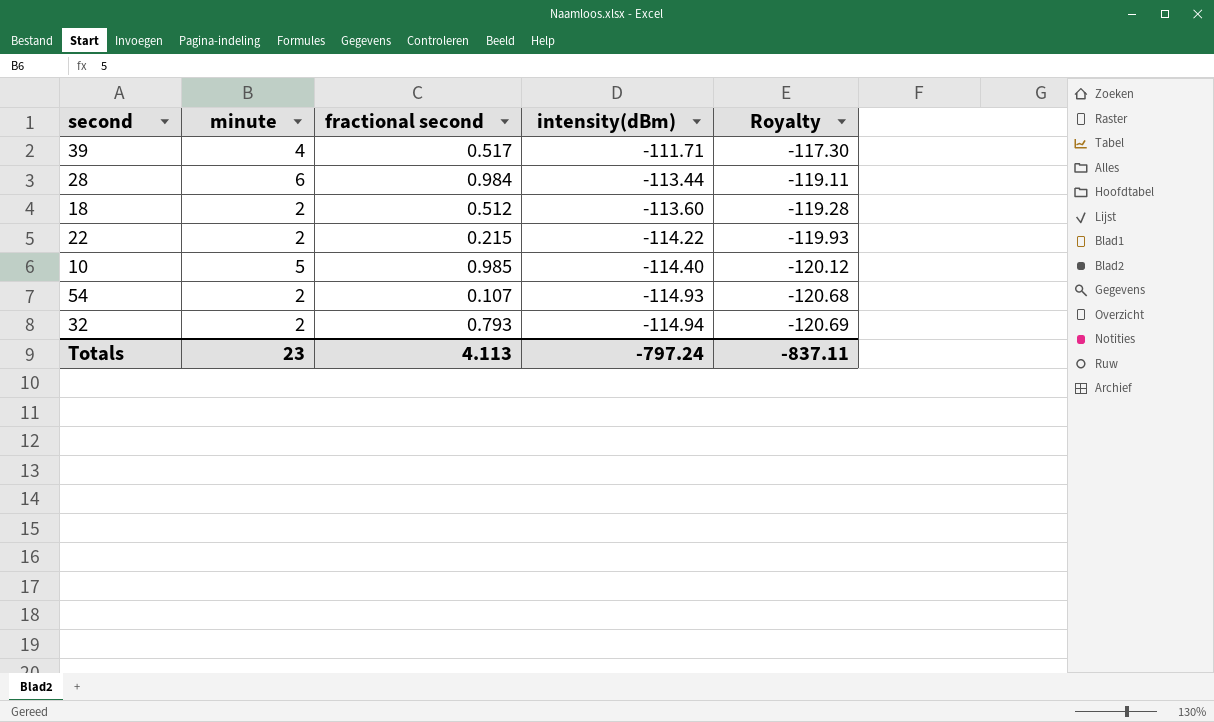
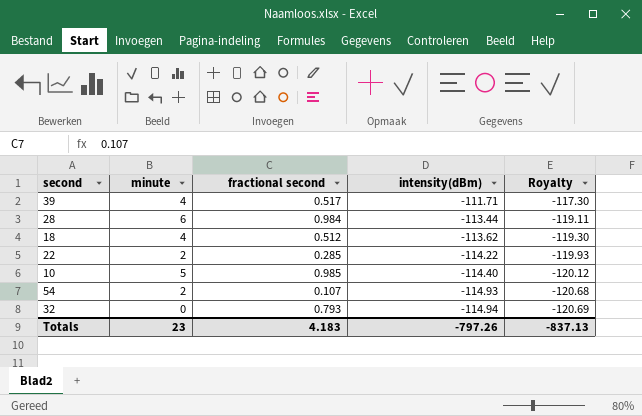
18 | minute: 2 -> 4
18 | intensity(dBm): -113.60 -> -113.62
18 | Royalty: -119.28 -> -119.30
22 | fractional second: 0.215 -> 0.285
32 | minute: 2 -> 0
Totals | fractional second: 4.113 -> 4.183
Totals | intensity(dBm): -797.24 -> -797.26
Totals | Royalty: -837.11 -> -837.13

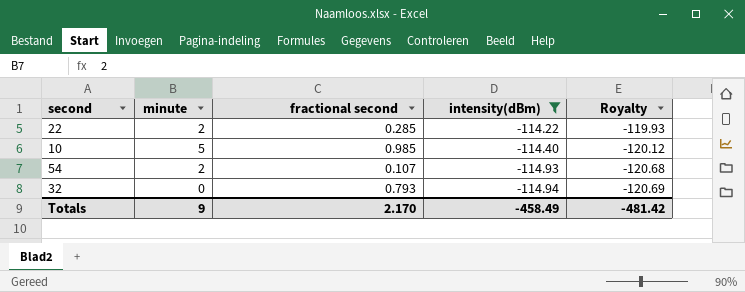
filter: none -> intensity(dBm) <= -114.22
Totals | minute: 23 -> 9
Totals | fractional second: 4.183 -> 2.170
Totals | intensity(dBm): -797.26 -> -458.49
Totals | Royalty: -837.13 -> -481.42

